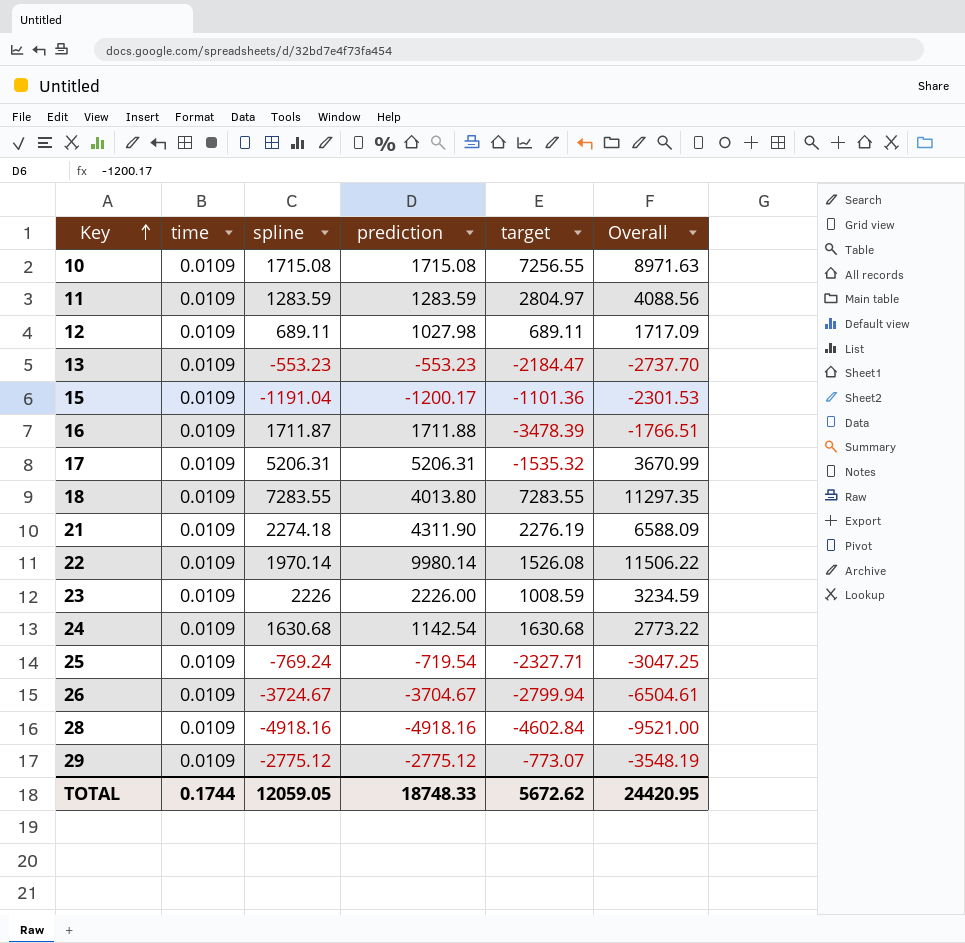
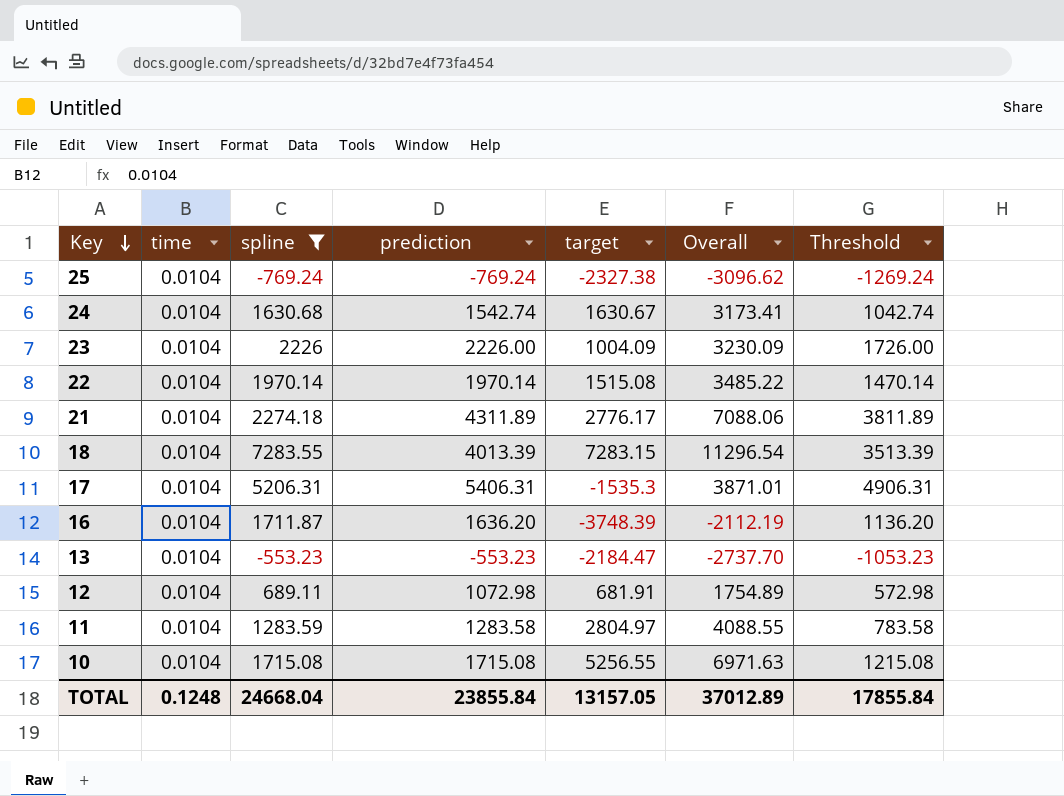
filter: none -> spline >= -769.24
row order: Key ascending -> Key descending
column Threshold | formula: none -> [prediction] - 500
25 | time: 0.0109 -> 0.0104
25 | prediction: -719.54 -> -769.24
25 | target: -2327.71 -> -2327.38
25 | Overall: -3047.25 -> -3096.62
24 | time: 0.0109 -> 0.0104
24 | prediction: 1142.54 -> 1542.74
24 | target: 1630.68 -> 1630.67
24 | Overall: 2773.22 -> 3173.41
23 | time: 0.0109 -> 0.0104
23 | target: 1008.59 -> 1004.09
23 | Overall: 3234.59 -> 3230.09
22 | time: 0.0109 -> 0.0104
22 | prediction: 9980.14 -> 1970.14
22 | target: 1526.08 -> 1515.08
22 | Overall: 11506.22 -> 3485.22
21 | time: 0.0109 -> 0.0104
21 | prediction: 4311.90 -> 4311.89
21 | target: 2276.19 -> 2776.17
21 | Overall: 6588.09 -> 7088.06
18 | time: 0.0109 -> 0.0104
18 | prediction: 4013.80 -> 4013.39
18 | target: 7283.55 -> 7283.15
18 | Overall: 11297.35 -> 11296.54
17 | time: 0.0109 -> 0.0104
17 | prediction: 5206.31 -> 5406.31
17 | target: -1535.32 -> -1535.3
17 | Overall: 3670.99 -> 3871.01
16 | time: 0.0109 -> 0.0104
16 | prediction: 1711.88 -> 1636.20
16 | target: -3478.39 -> -3748.39
16 | Overall: -1766.51 -> -2112.19
13 | time: 0.0109 -> 0.0104
12 | time: 0.0109 -> 0.0104
12 | prediction: 1027.98 -> 1072.98
12 | target: 689.11 -> 681.91
12 | Overall: 1717.09 -> 1754.89
11 | time: 0.0109 -> 0.0104
11 | prediction: 1283.59 -> 1283.58
11 | Overall: 4088.56 -> 4088.55
10 | time: 0.0109 -> 0.0104
10 | target: 7256.55 -> 5256.55
10 | Overall: 8971.63 -> 6971.63
TOTAL | time: 0.1744 -> 0.1248
TOTAL | spline: 12059.05 -> 24668.04
TOTAL | prediction: 18748.33 -> 23855.84
TOTAL | target: 5672.62 -> 13157.05
TOTAL | Overall: 24420.95 -> 37012.89

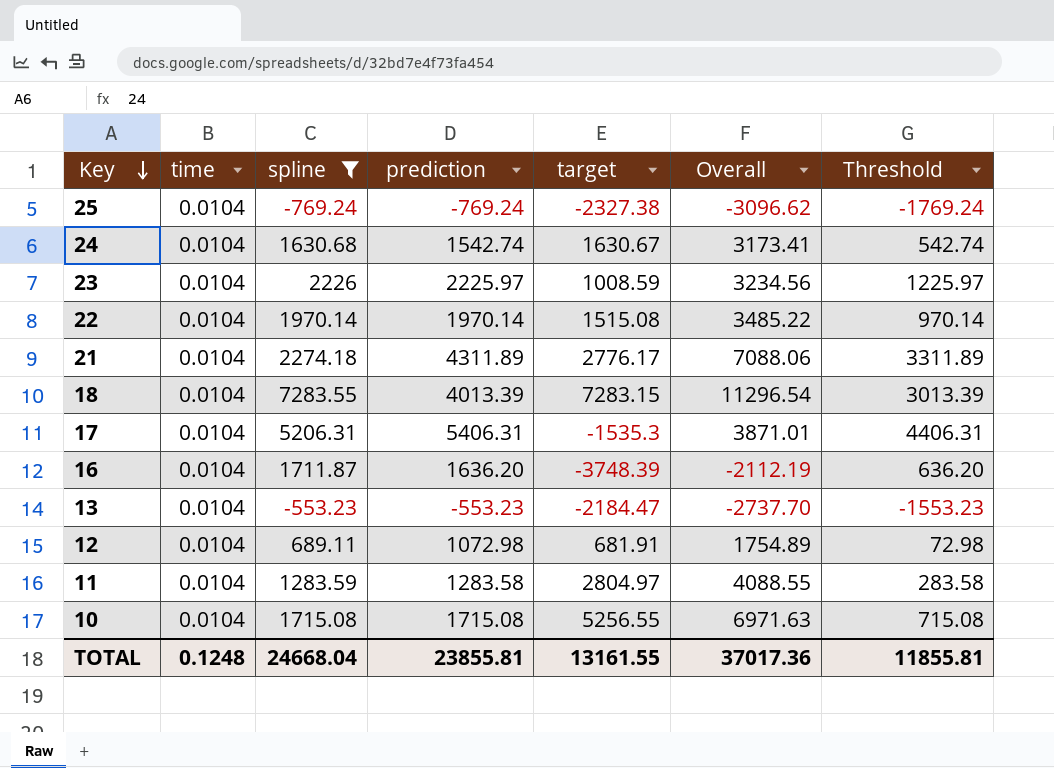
column Threshold | formula: [prediction] - 500 -> [prediction] - 1000
23 | prediction: 2226.00 -> 2225.97
23 | target: 1004.09 -> 1008.59
23 | Overall: 3230.09 -> 3234.56
TOTAL | prediction: 23855.84 -> 23855.81
TOTAL | target: 13157.05 -> 13161.55
TOTAL | Overall: 37012.89 -> 37017.36
TOTAL | Threshold: 17855.84 -> 11855.81

